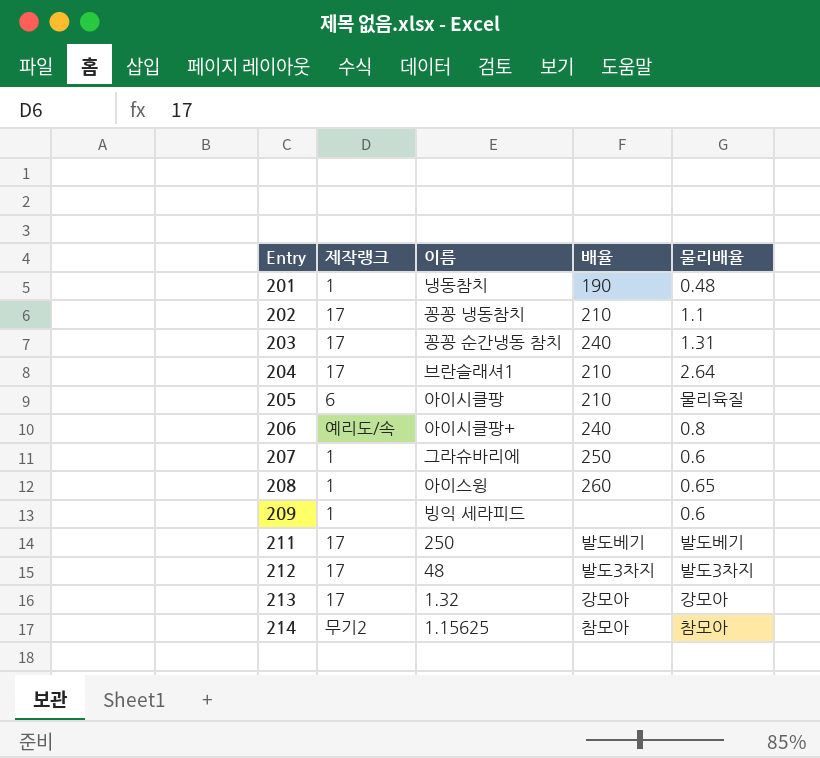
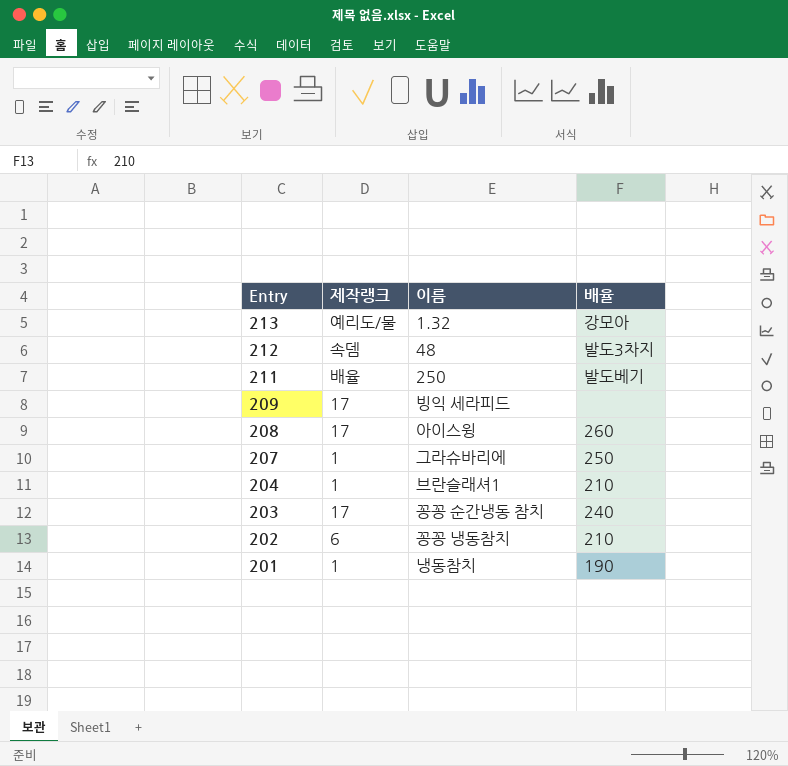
row order: Entry ascending -> Entry descending
column 물리배율 | position: 5 -> none
row 205: 6 | 아이시클팡 | 210 | 물리육질 -> none
row 206: 예리도/속 | 아이시클팡+ | 240 | 0.8 -> none
row 214: 무기2 | 1.15625 | 참모아 | 참모아 -> none
213 | 제작랭크: 17 -> 예리도/물
212 | 제작랭크: 17 -> 속뎀
211 | 제작랭크: 17 -> 배율
209 | 제작랭크: 1 -> 17
208 | 제작랭크: 1 -> 17
204 | 제작랭크: 17 -> 1
202 | 제작랭크: 17 -> 6

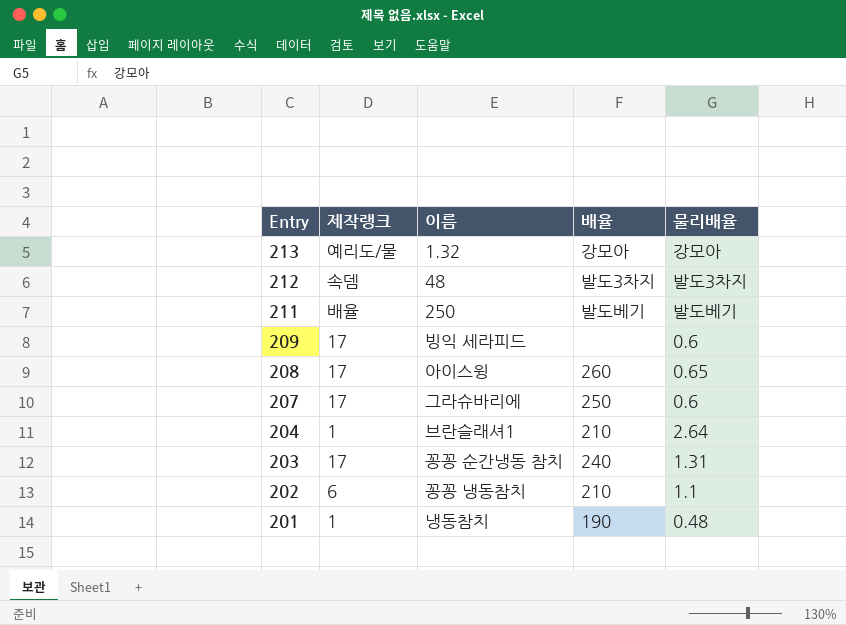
column 물리배율 | position: none -> 5
207 | 제작랭크: 1 -> 17

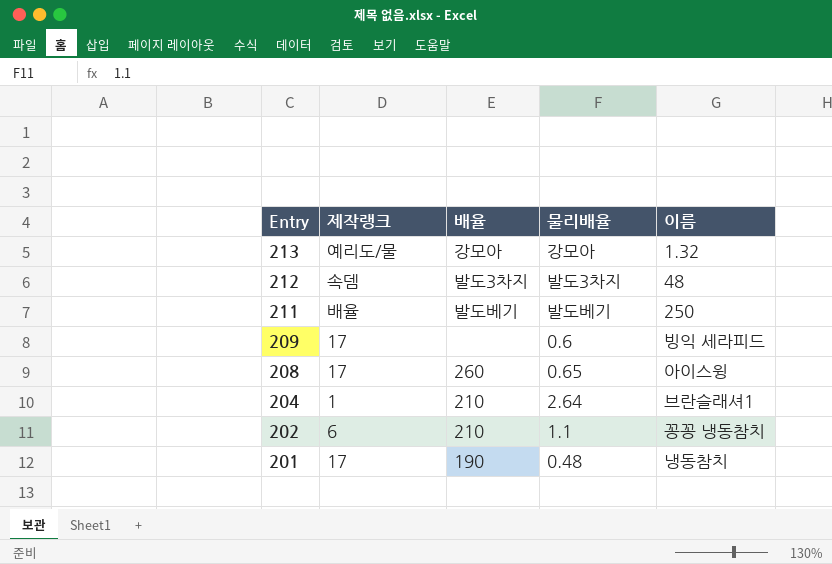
column 이름 | position: 3 -> 5
row 207: 17 | 그라슈바리에 | 250 | 0.6 -> none
row 203: 17 | 꽁꽁 순간냉동 참치 | 240 | 1.31 -> none
201 | 제작랭크: 1 -> 17

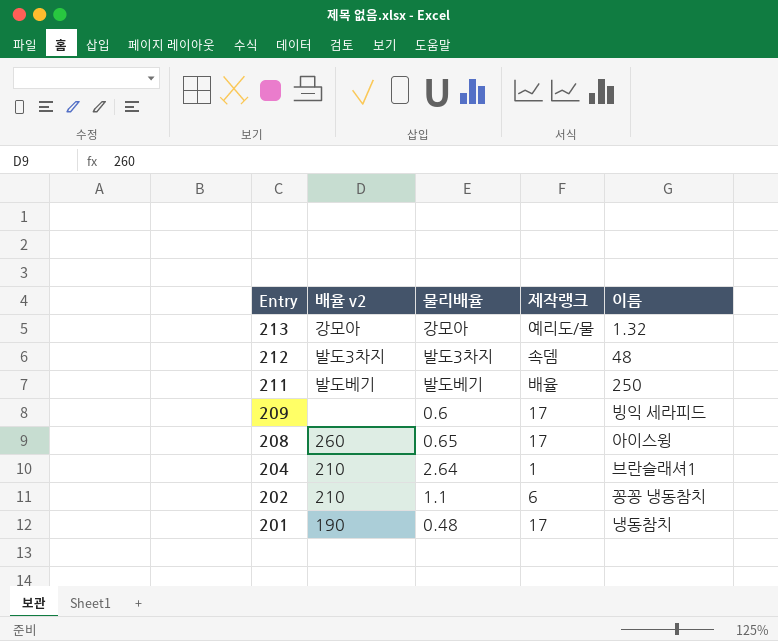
column name: 배율 -> 배율 v2
column 제작랭크 | position: 2 -> 4

